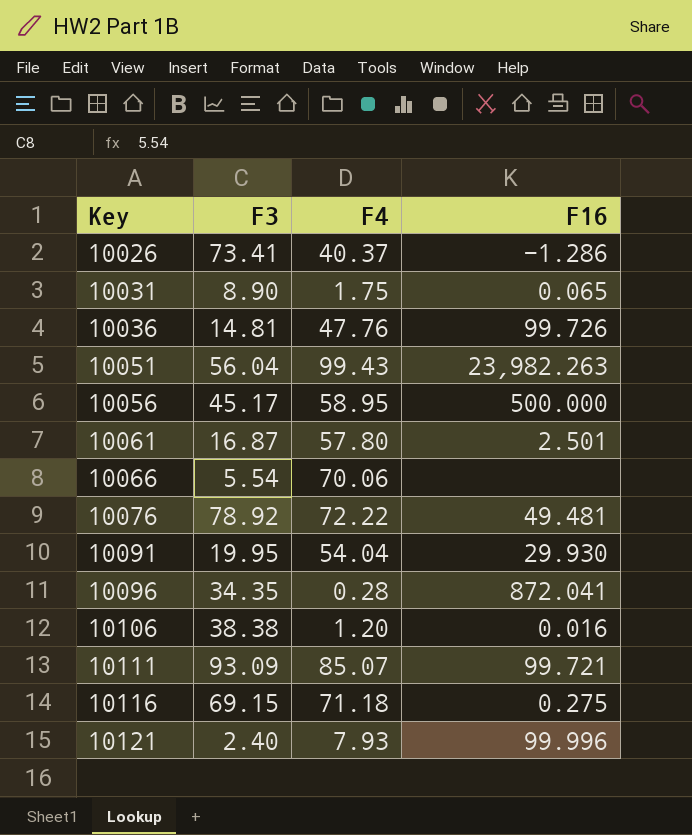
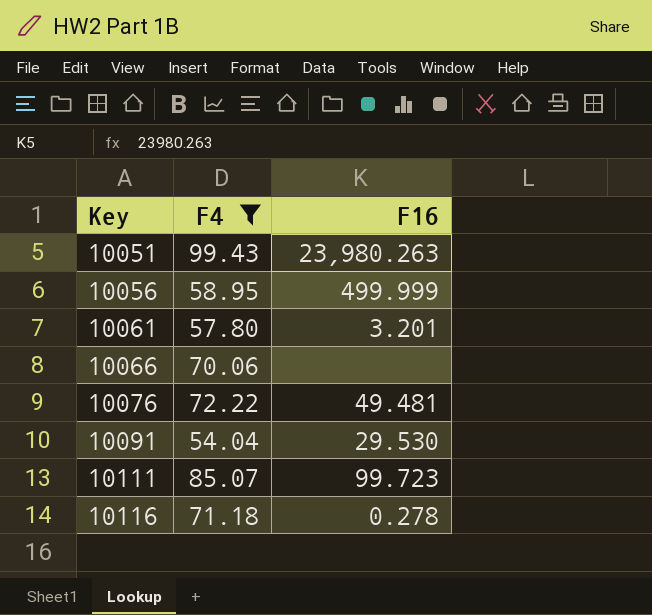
filter: none -> F4 >= 54.04
column F3 | position: 2 -> none
10051 | F16: 23,982.263 -> 23,980.263
10056 | F16: 500.000 -> 499.999
10061 | F16: 2.501 -> 3.201
10091 | F16: 29.930 -> 29.530
10111 | F16: 99.721 -> 99.723
10116 | F16: 0.275 -> 0.278

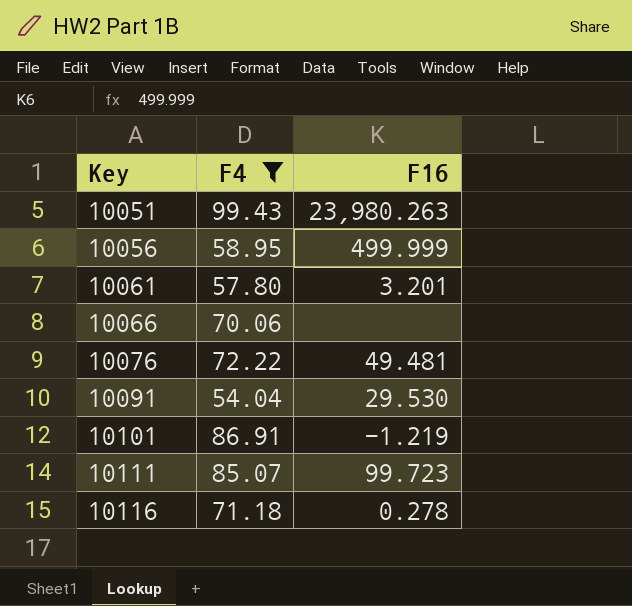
row 10101: none -> 86.91 | -1.219

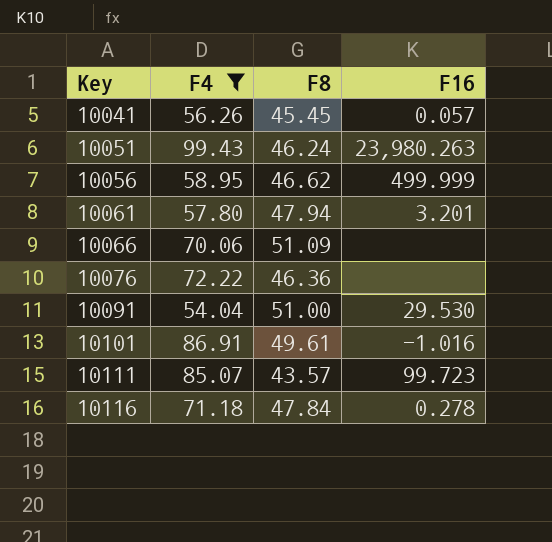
column F8 | position: none -> 3
row 10041: none -> 56.26 | 45.45 | 0.057
10076 | F16: 49.481 -> none
10101 | F16: -1.219 -> -1.016

